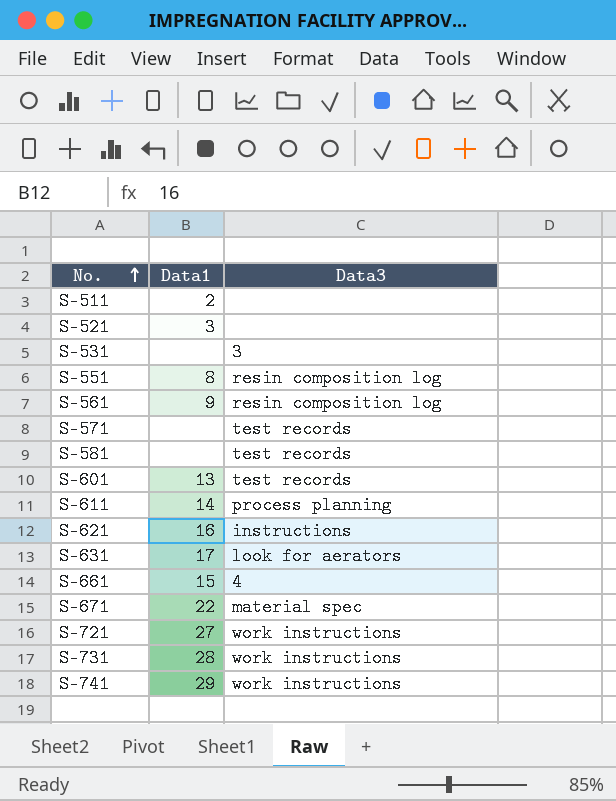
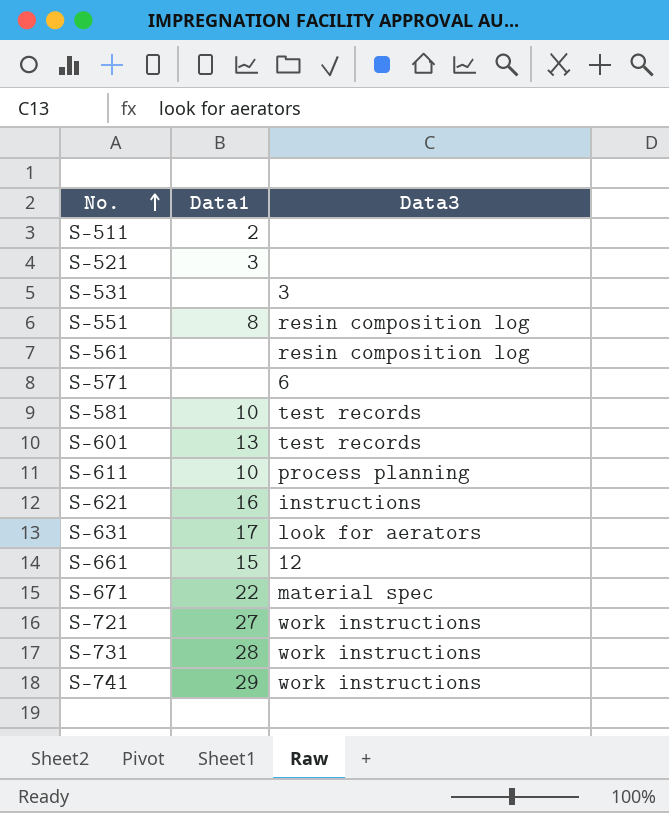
S-561 | Data1: 9 -> none
S-571 | Data3: test records -> 6
S-581 | Data1: none -> 10
S-611 | Data1: 14 -> 10
S-661 | Data3: 4 -> 12

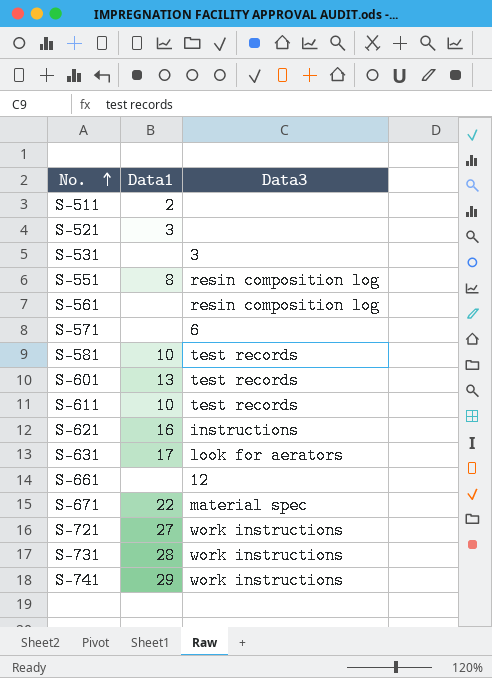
S-611 | Data3: process planning -> test records
S-661 | Data1: 15 -> none

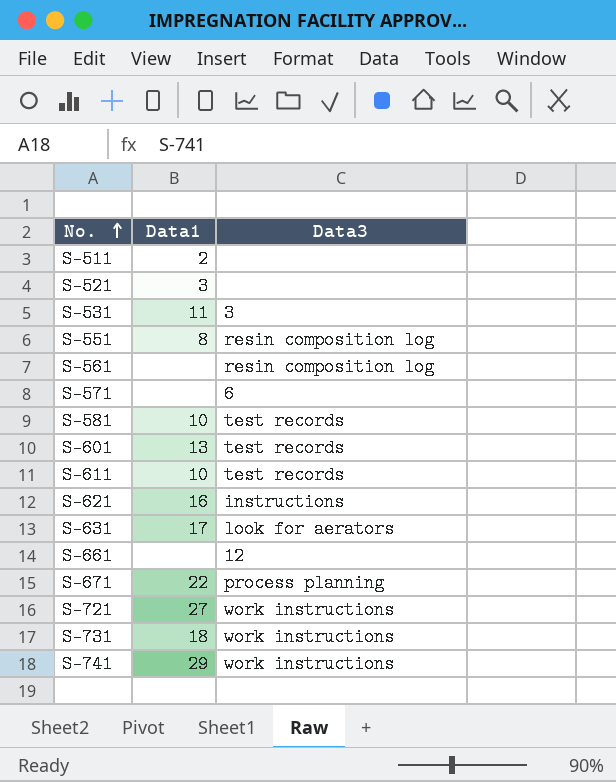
S-531 | Data1: none -> 11
S-671 | Data3: material spec -> process planning
S-731 | Data1: 28 -> 18

